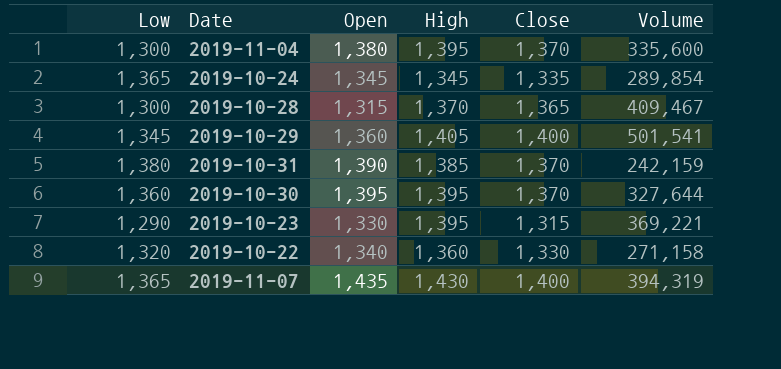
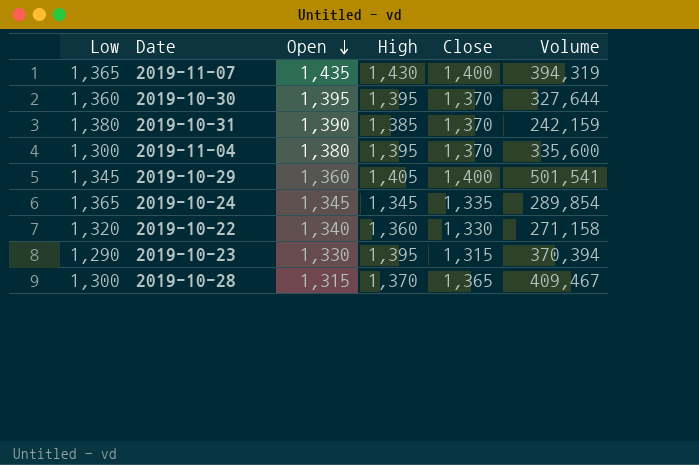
row order: none -> Open descending
2019-10-23 | Volume: 369,221 -> 370,394

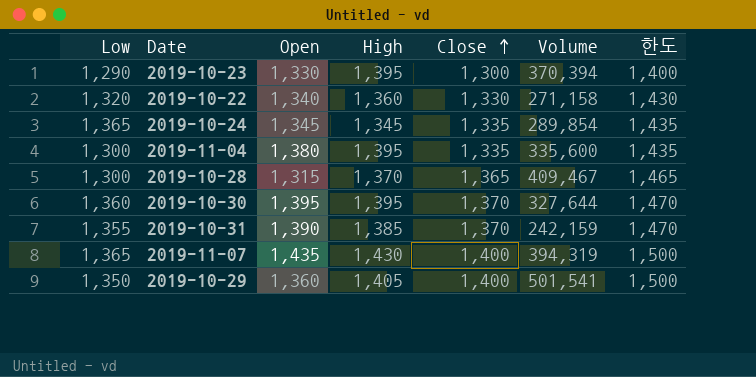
row order: Open descending -> Close ascending
column 한도 | formula: none -> [Close] + 100
2019-10-23 | Close: 1,315 -> 1,300
2019-11-04 | Close: 1,370 -> 1,335
2019-10-31 | Low: 1,380 -> 1,355
2019-10-29 | Low: 1,345 -> 1,350

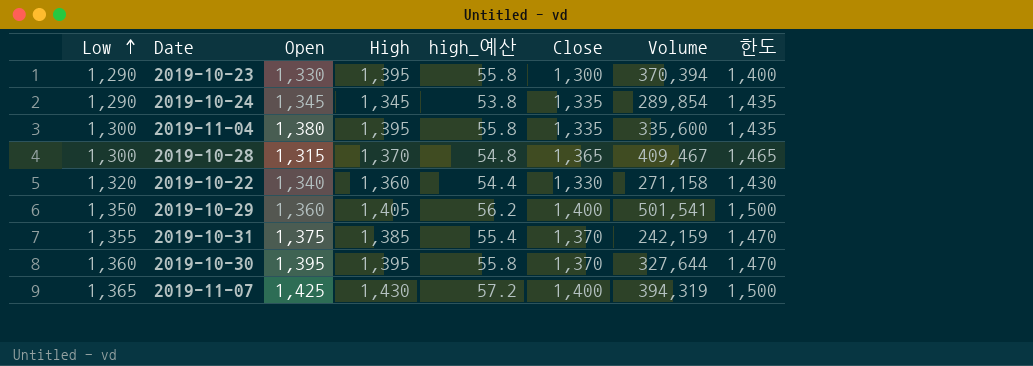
row order: Close ascending -> Low ascending
column high_예산 | formula: none -> [High] * 0.04
2019-10-24 | Low: 1,365 -> 1,290
2019-10-31 | Open: 1,390 -> 1,375
2019-11-07 | Open: 1,435 -> 1,425

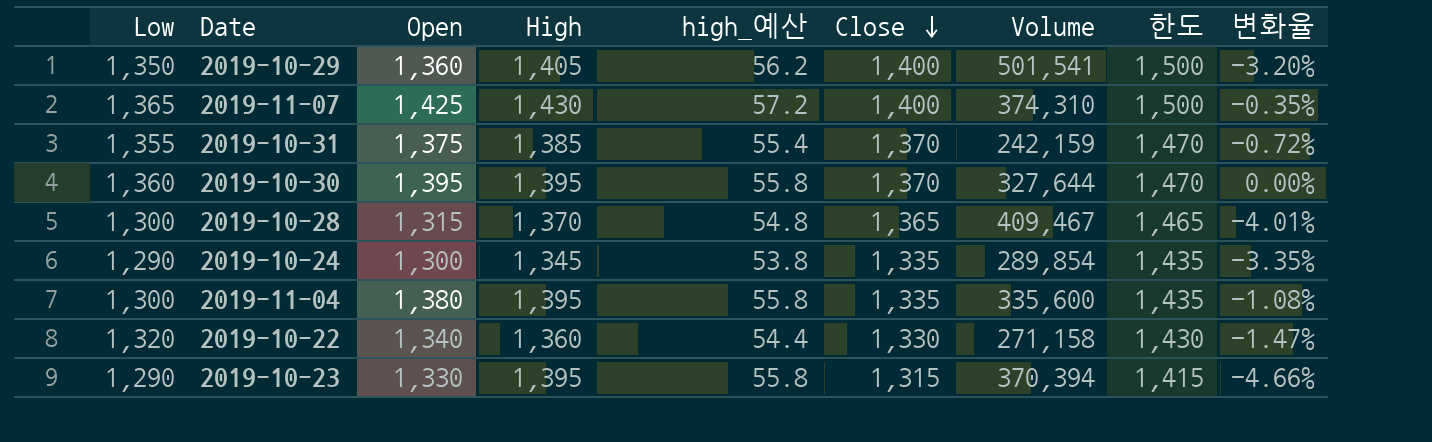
row order: Low ascending -> Close descending
column 변화율 | formula: none -> ([Open] - [High]) / [High]
2019-11-07 | Volume: 394,319 -> 374,310
2019-10-24 | Open: 1,345 -> 1,300
2019-10-23 | Close: 1,300 -> 1,315
2019-10-23 | 한도: 1,400 -> 1,415

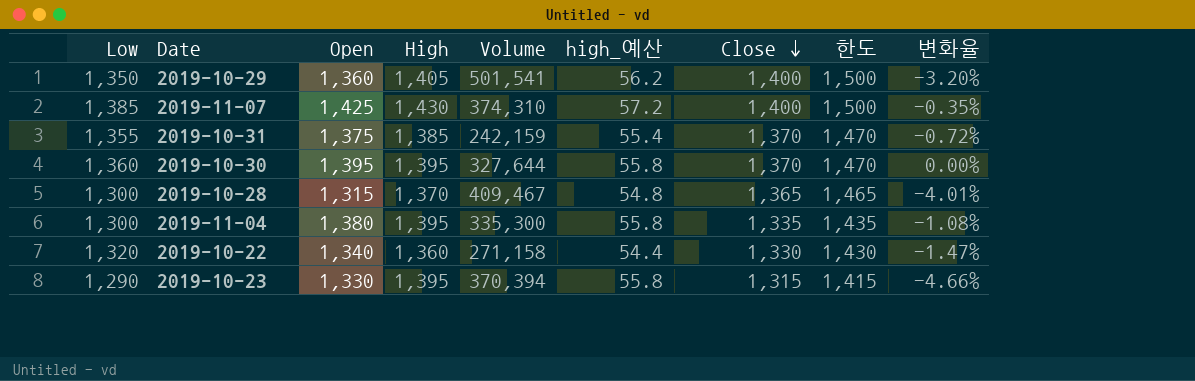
column Volume | position: 7 -> 5
row 2019-10-24: 1,290 | 1,300 | 1,345 | 53.8 | 1,335 | 289,854 | 1,435 | -3.35% -> none
2019-11-07 | Low: 1,365 -> 1,385
2019-11-04 | Volume: 335,600 -> 335,300

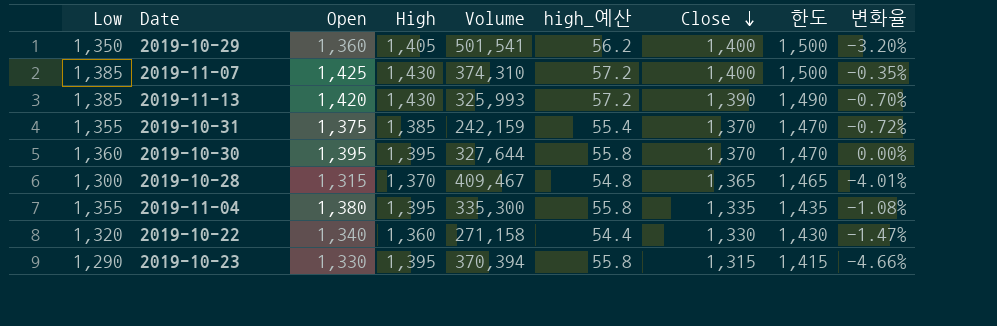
row 2019-11-13: none -> 1,385 | 1,420 | 1,430 | 325,993 | 57.2 | 1,390 | 1,490 | -0.70%
2019-11-04 | Low: 1,300 -> 1,355

